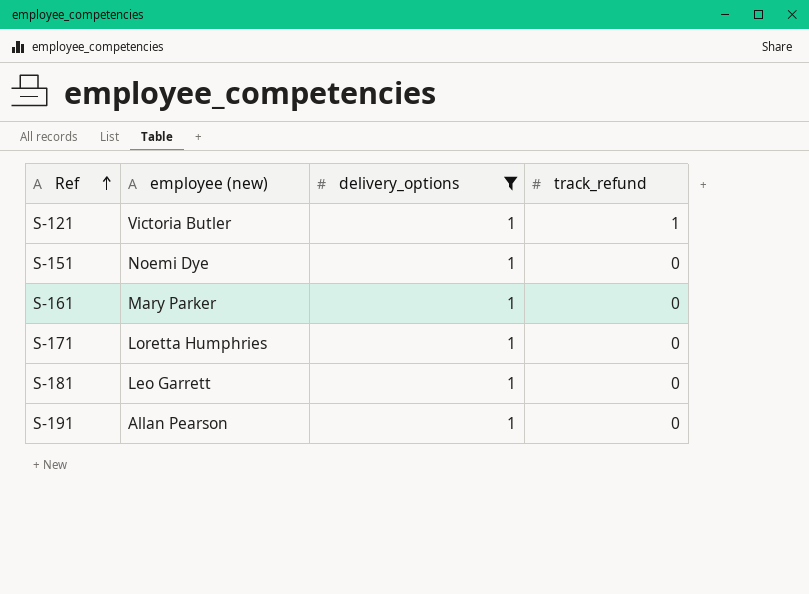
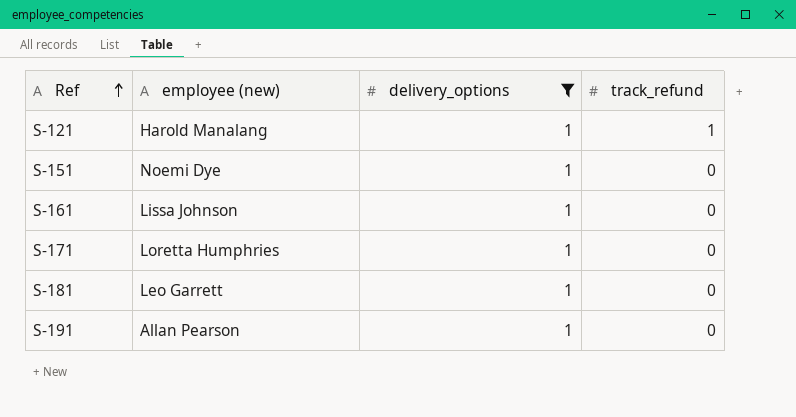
S-121 | employee (new): Victoria Butler -> Harold Manalang
S-161 | employee (new): Mary Parker -> Lissa Johnson

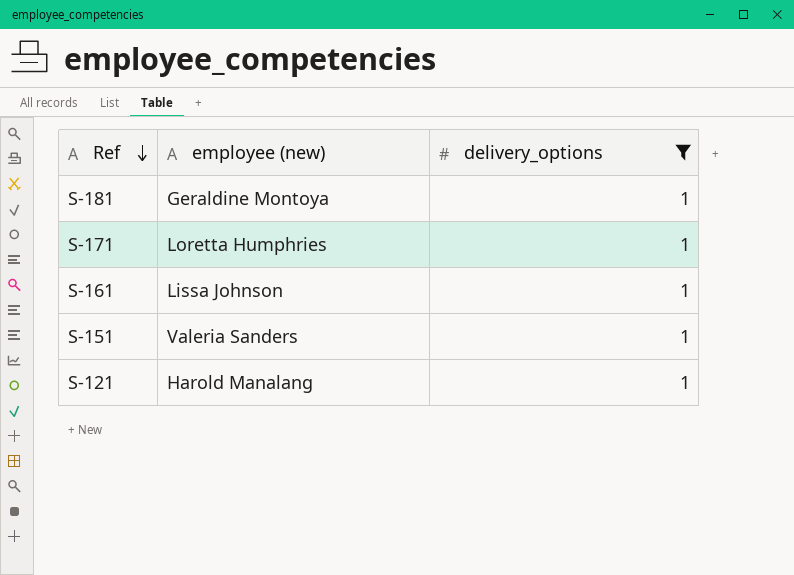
row order: Ref ascending -> Ref descending
column track_refund | position: 4 -> none
row S-191: Allan Pearson | 1 | 0 -> none
S-181 | employee (new): Leo Garrett -> Geraldine Montoya
S-151 | employee (new): Noemi Dye -> Valeria Sanders

